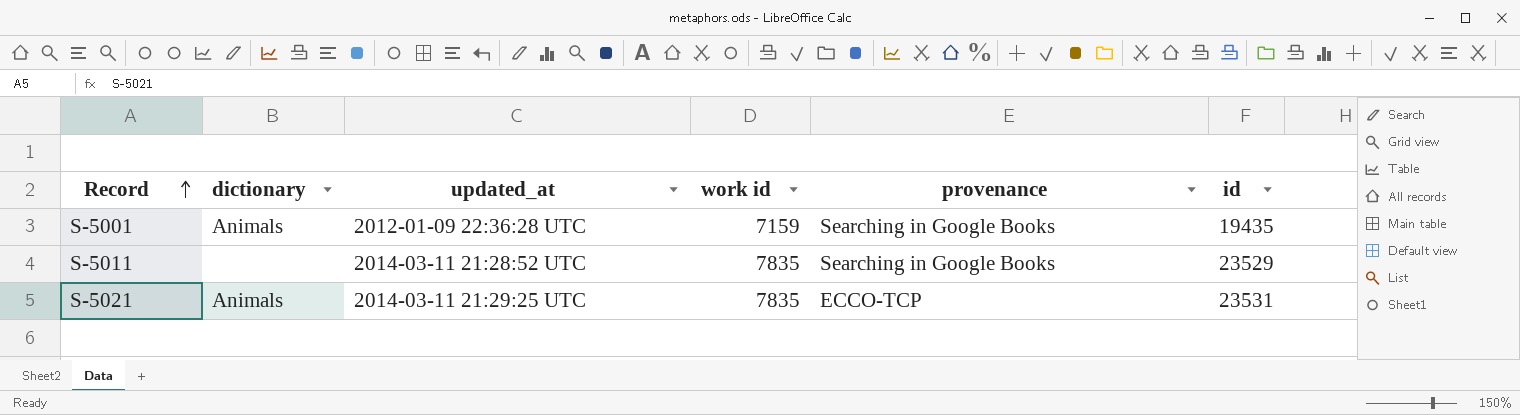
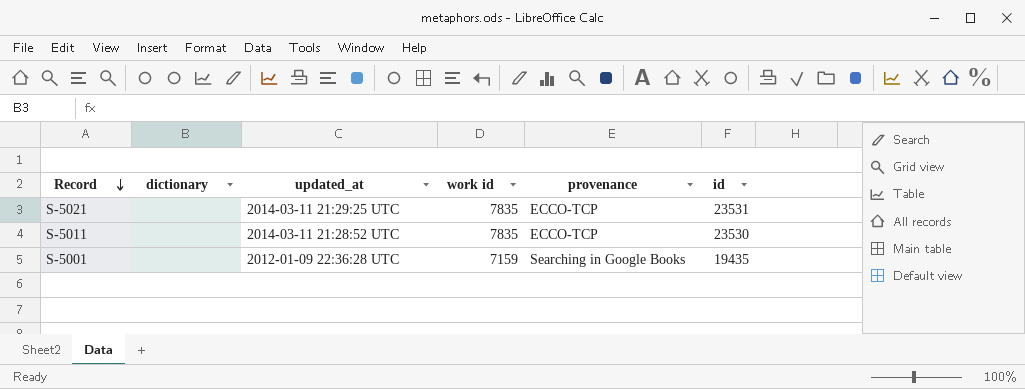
row order: Record ascending -> Record descending
S-5021 | dictionary: Animals -> none
S-5011 | provenance: Searching in Google Books -> ECCO-TCP
S-5011 | id: 23529 -> 23530
S-5001 | dictionary: Animals -> none

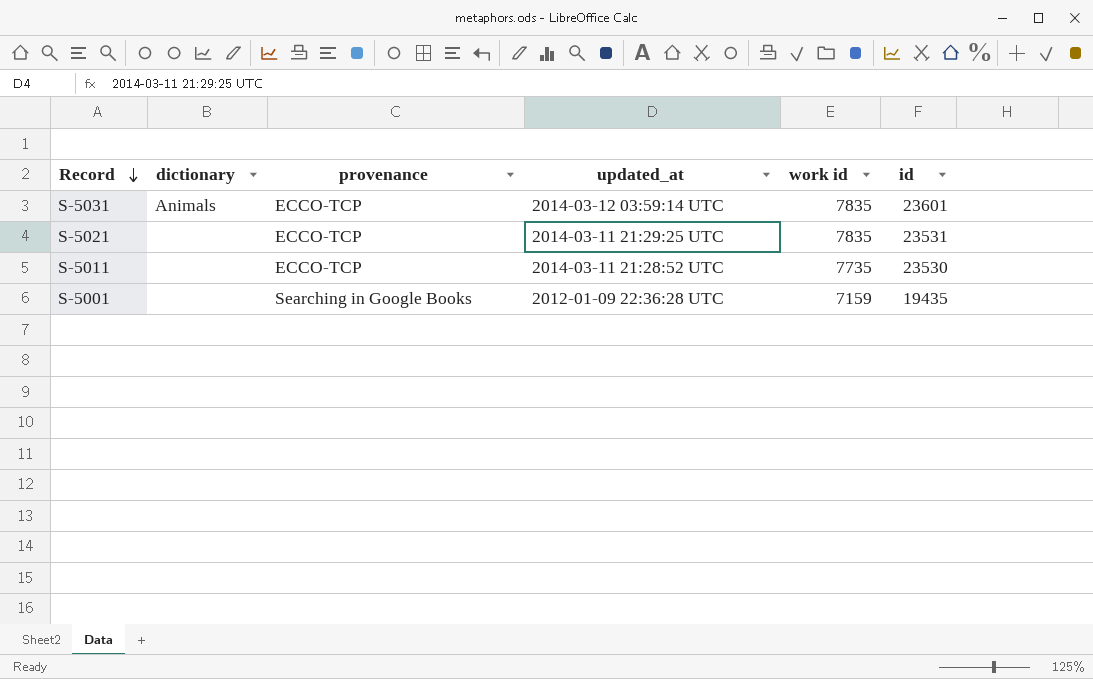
column provenance | position: 5 -> 3
row S-5031: none -> Animals | ECCO-TCP | 2014-03-12 03:59:14 UTC | 7835 | 23601
S-5011 | work id: 7835 -> 7735

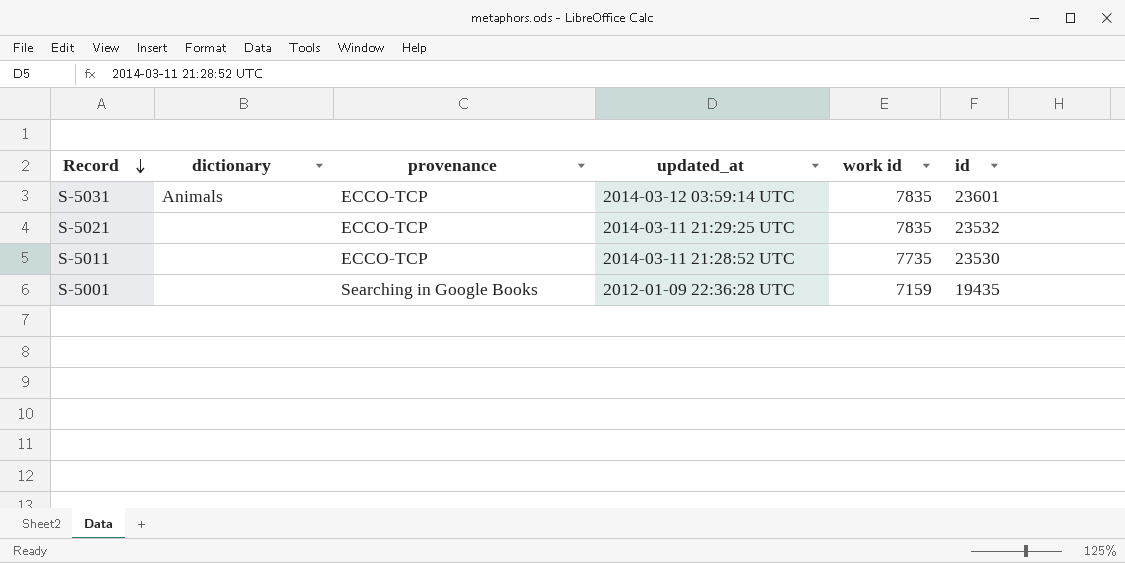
S-5021 | id: 23531 -> 23532

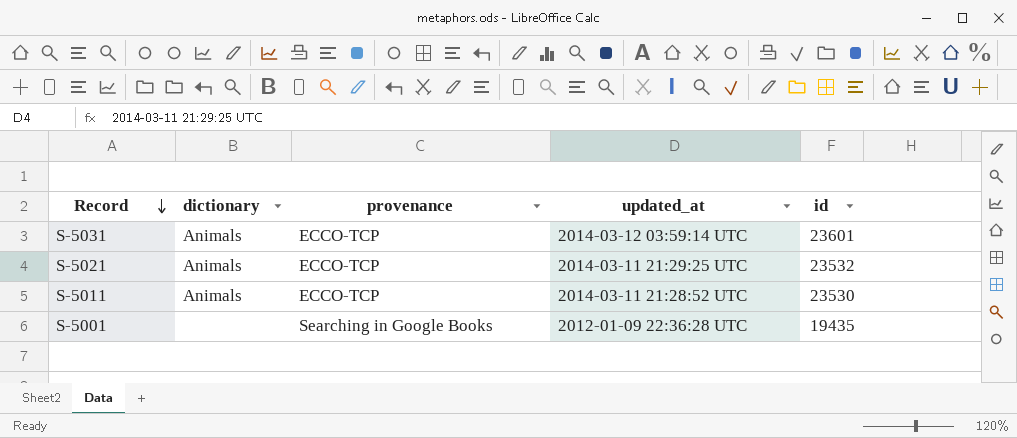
column work id | position: 5 -> none
S-5021 | dictionary: none -> Animals
S-5011 | dictionary: none -> Animals

